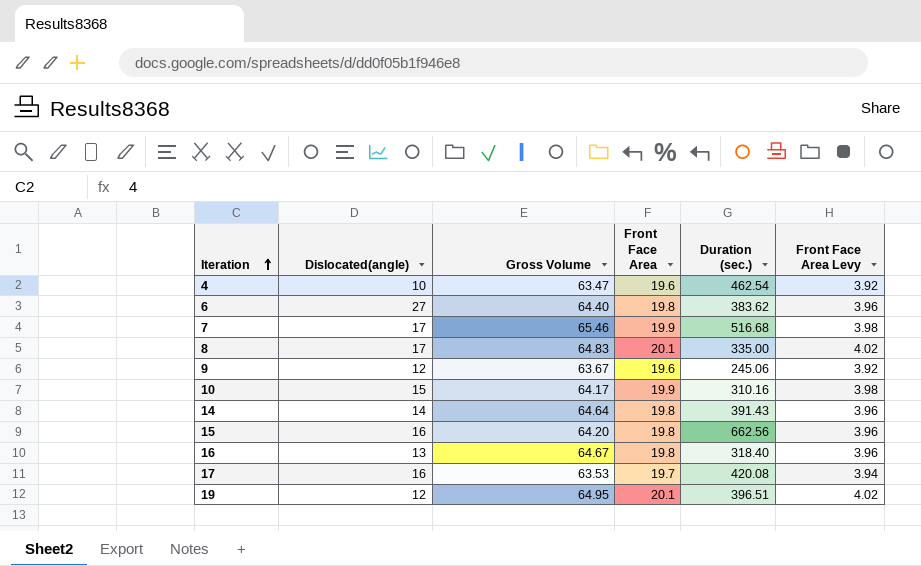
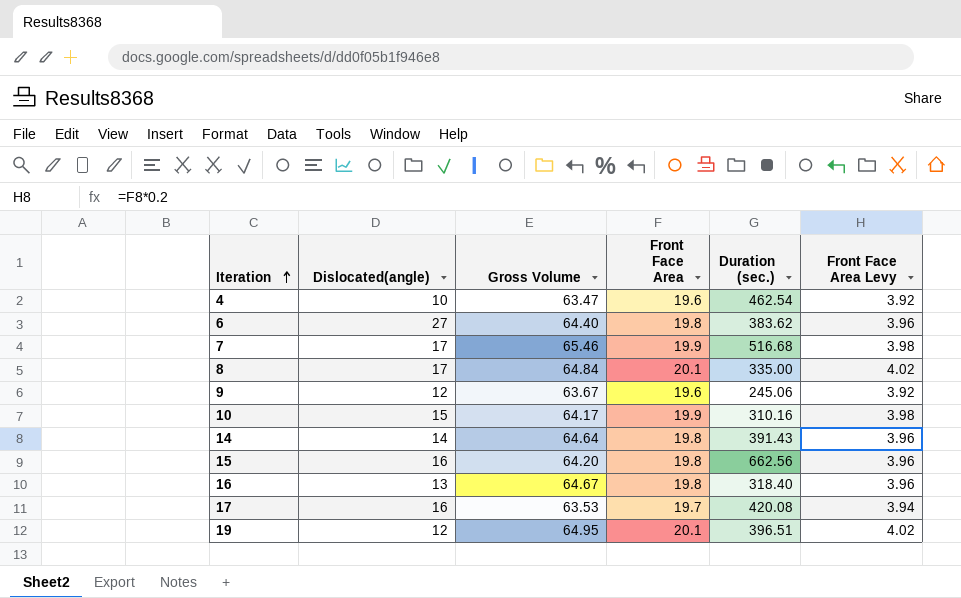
8 | Gross Volume: 64.83 -> 64.84

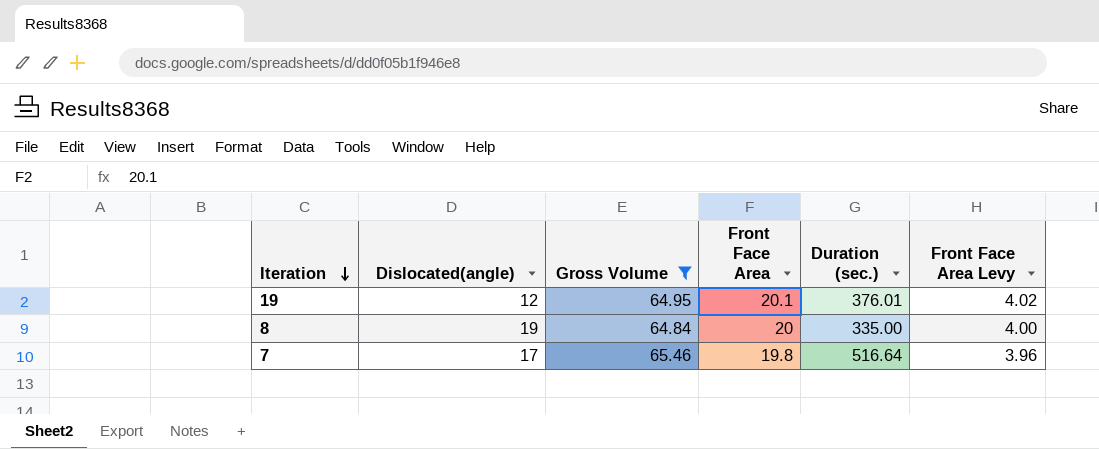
filter: none -> Gross Volume >= 64.84
row order: Iteration ascending -> Iteration descending
19 | Duration (sec.): 396.51 -> 376.01
8 | Dislocated(angle): 17 -> 19
8 | Front Face Area: 20.1 -> 20
8 | Front Face Area Levy: 4.02 -> 4.00
7 | Front Face Area: 19.9 -> 19.8
7 | Duration (sec.): 516.68 -> 516.64
7 | Front Face Area Levy: 3.98 -> 3.96

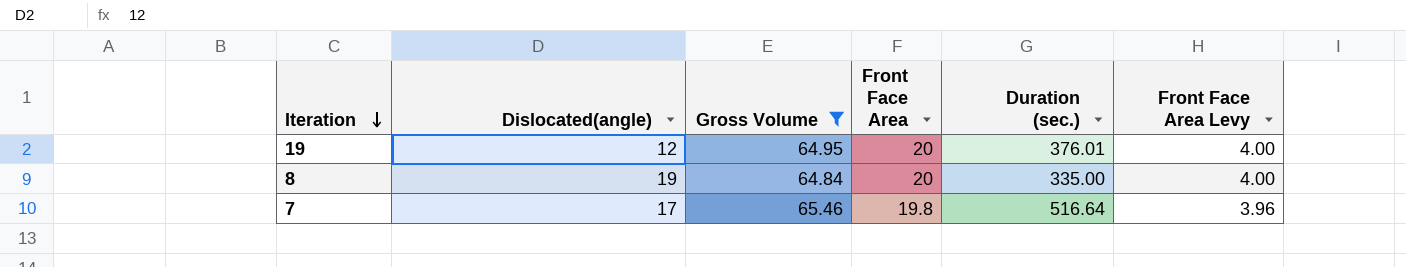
19 | Front Face Area: 20.1 -> 20
19 | Front Face Area Levy: 4.02 -> 4.00

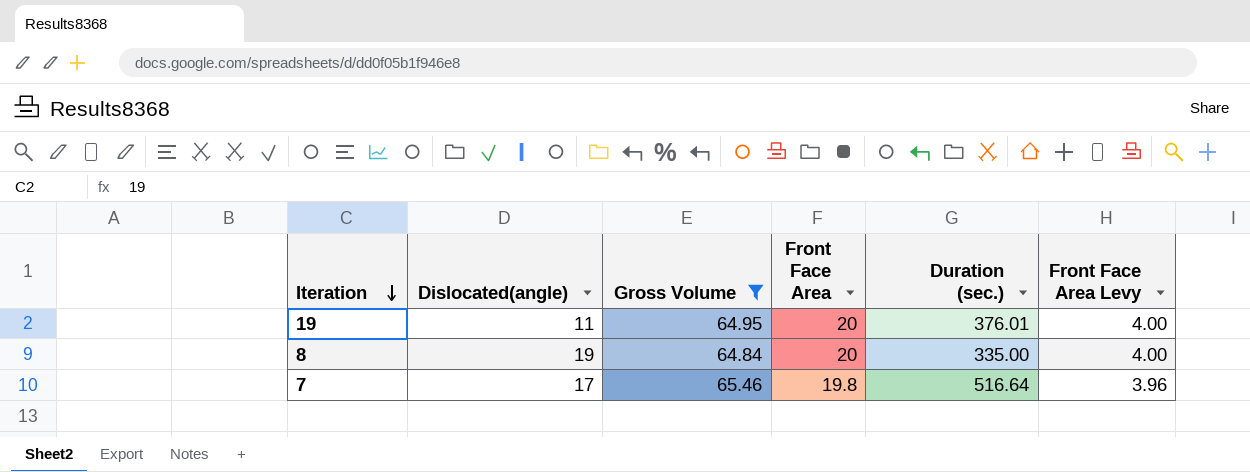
19 | Dislocated(angle): 12 -> 11

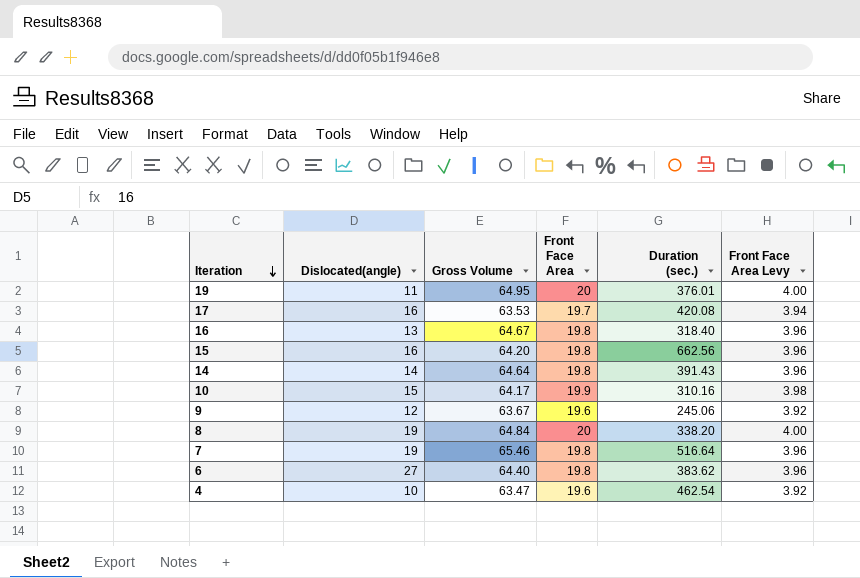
filter: Gross Volume >= 64.84 -> none
8 | Duration (sec.): 335.00 -> 338.20
7 | Dislocated(angle): 17 -> 19

